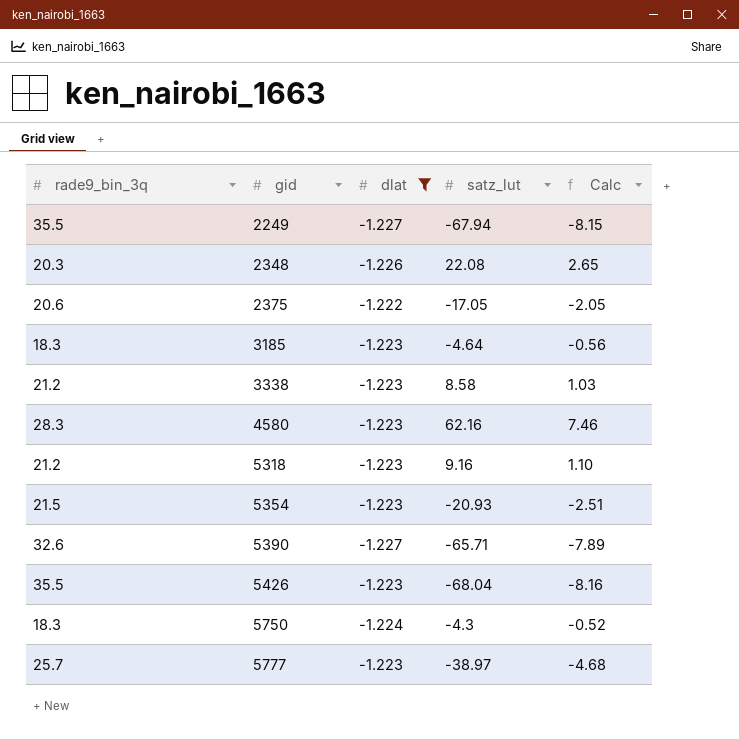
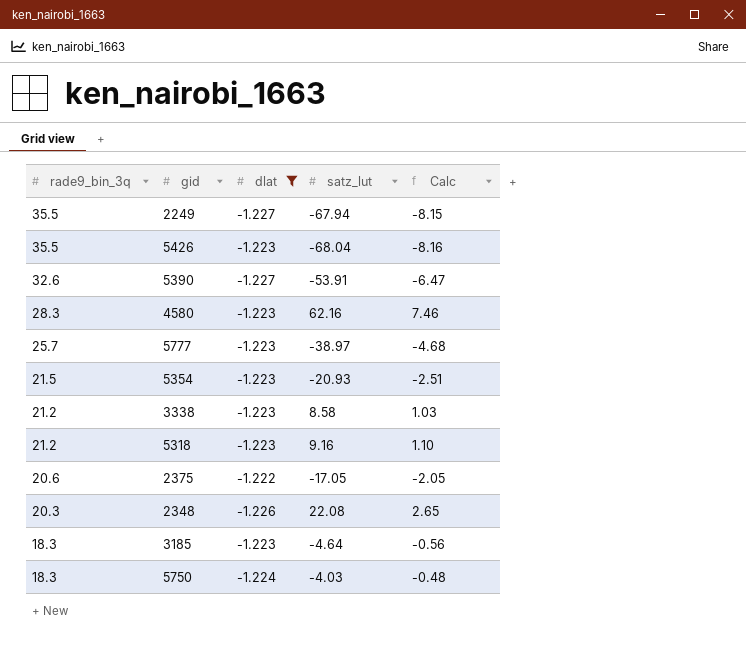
row order: gid ascending -> rade9_bin_3q descending
5390 | satz_lut: -65.71 -> -53.91
5390 | Calc: -7.89 -> -6.47
5750 | satz_lut: -4.3 -> -4.03
5750 | Calc: -0.52 -> -0.48

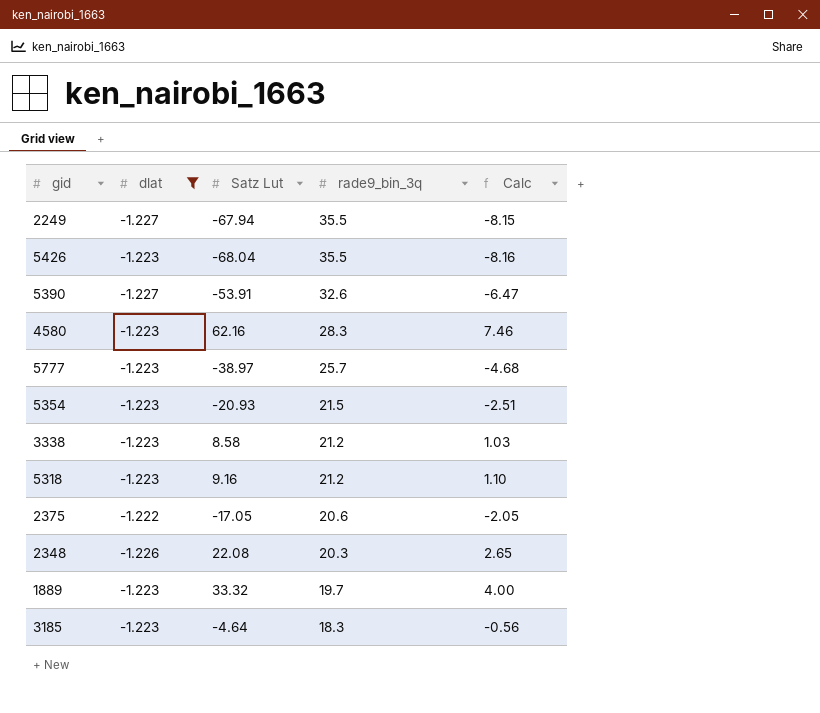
column name: satz_lut -> Satz Lut
column rade9_bin_3q | position: 1 -> 4
row 5750: 18.3 | -1.224 | -4.03 | -0.48 -> none
row 1889: none -> -1.223 | 33.32 | 19.7 | 4.00

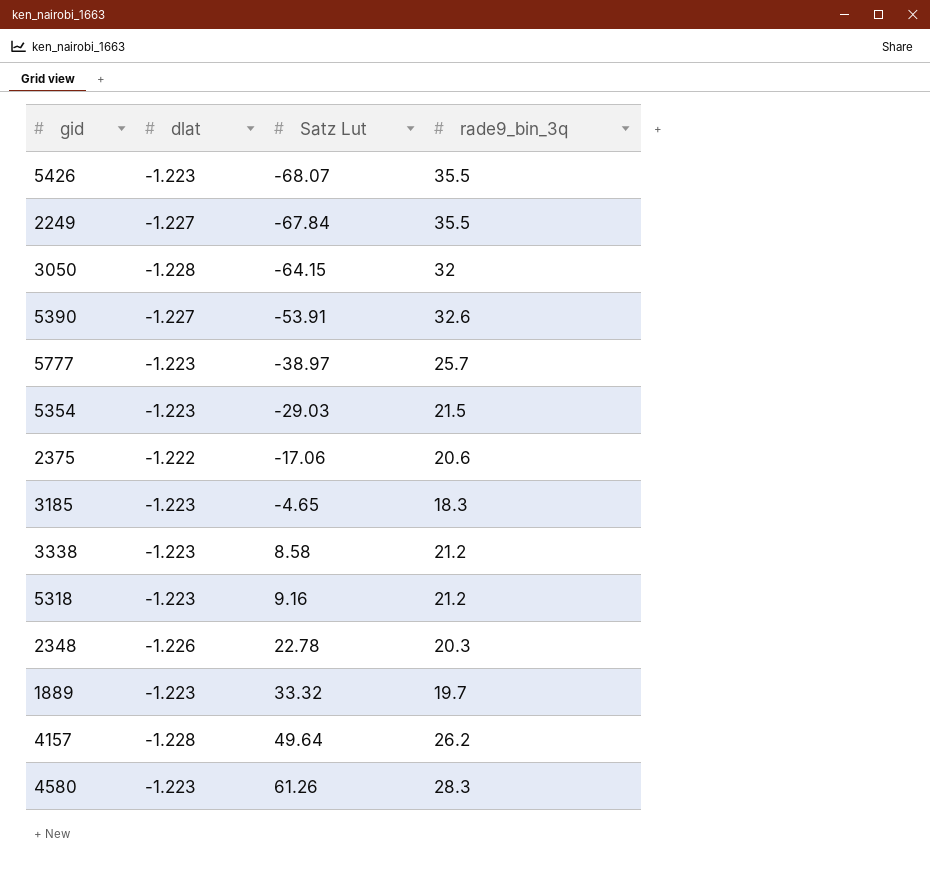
filter: dlat != -1.228 -> none
row order: rade9_bin_3q descending -> Satz Lut ascending
column Calc | formula: [Satz Lut] * 0.12 -> none
5426 | Satz Lut: -68.04 -> -68.07
2249 | Satz Lut: -67.94 -> -67.84
5354 | Satz Lut: -20.93 -> -29.03
2375 | Satz Lut: -17.05 -> -17.06
3185 | Satz Lut: -4.64 -> -4.65
2348 | Satz Lut: 22.08 -> 22.78
4580 | Satz Lut: 62.16 -> 61.26

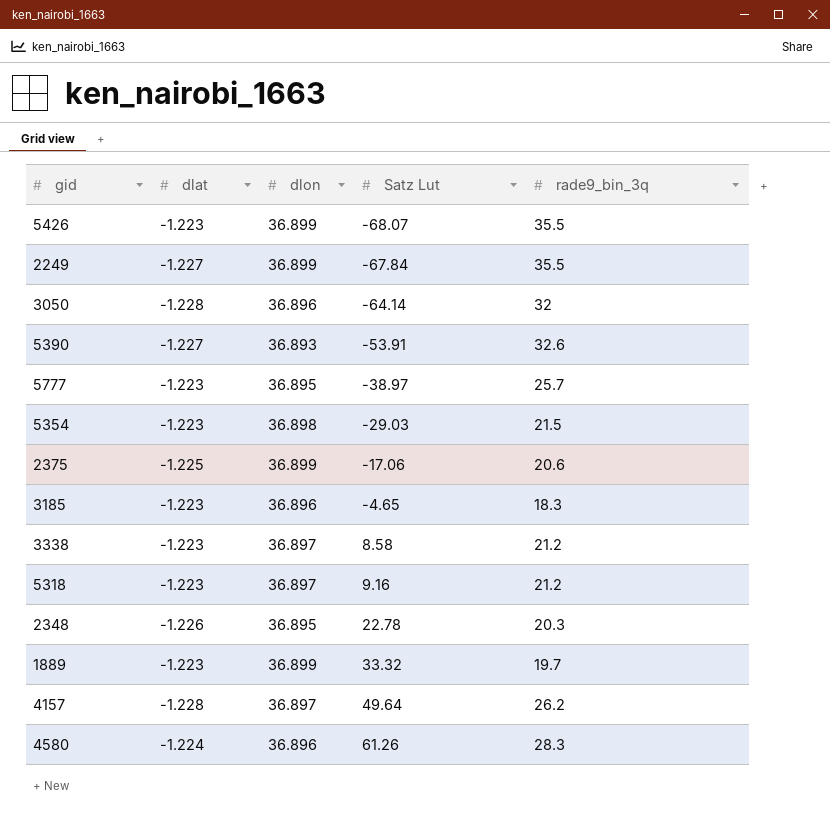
column dlon | position: none -> 3
3050 | Satz Lut: -64.15 -> -64.14
2375 | dlat: -1.222 -> -1.225
4580 | dlat: -1.223 -> -1.224

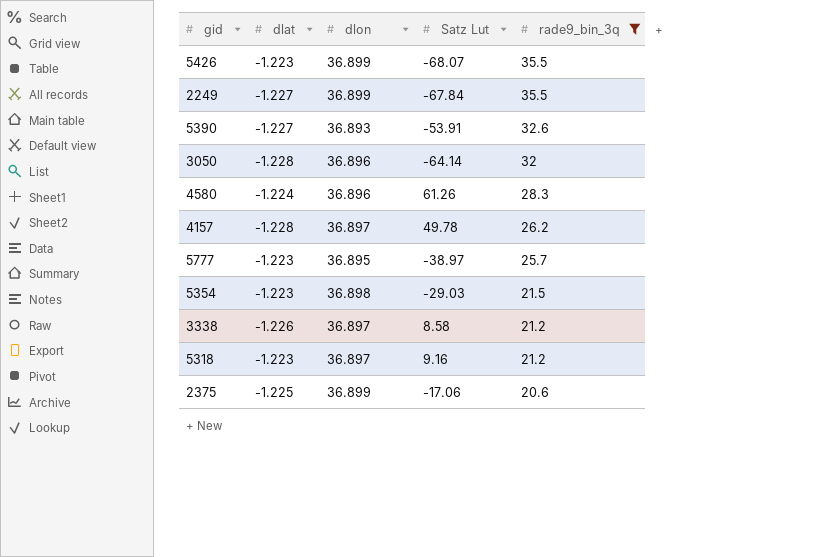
filter: none -> rade9_bin_3q >= 20.6
row order: Satz Lut ascending -> rade9_bin_3q descending
4157 | Satz Lut: 49.64 -> 49.78
3338 | dlat: -1.223 -> -1.226

